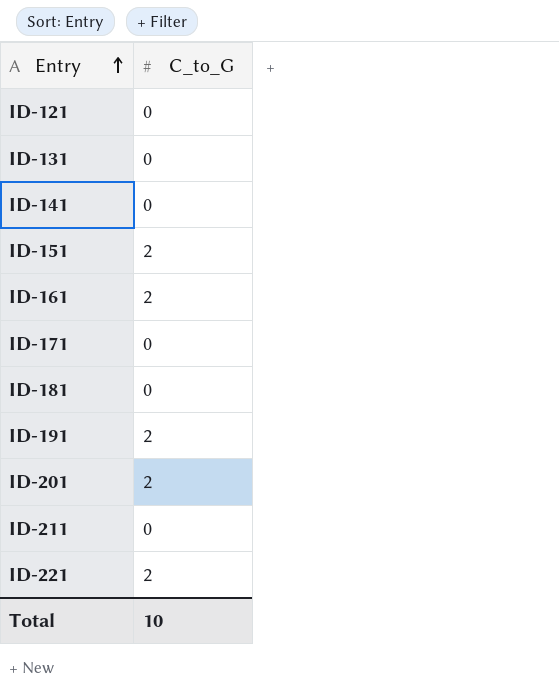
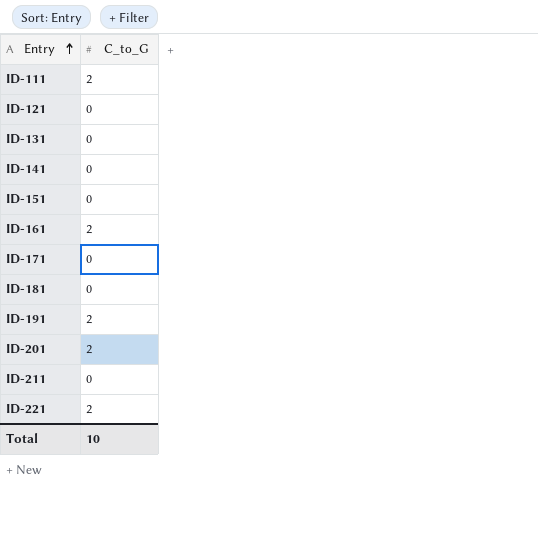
row ID-111: none -> 2
ID-151 | C_to_G: 2 -> 0

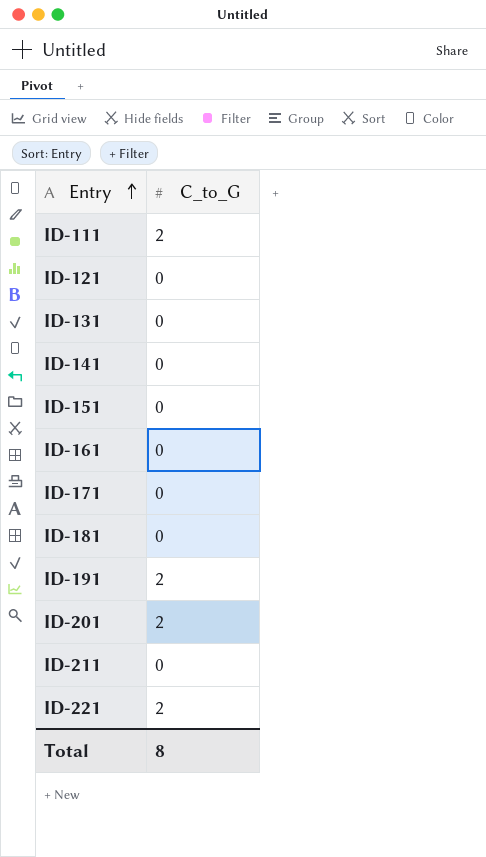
ID-161 | C_to_G: 2 -> 0
Total | C_to_G: 10 -> 8

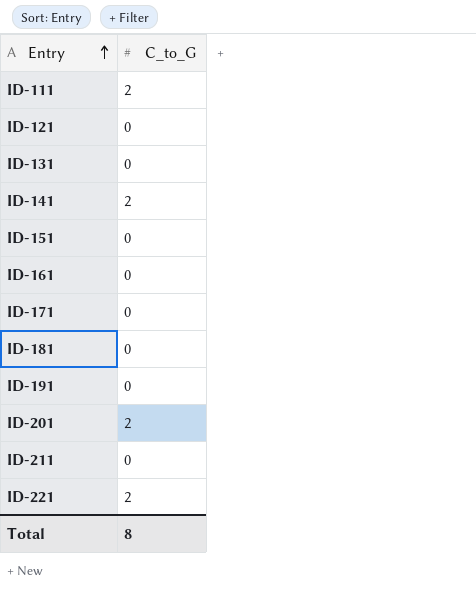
ID-141 | C_to_G: 0 -> 2
ID-191 | C_to_G: 2 -> 0

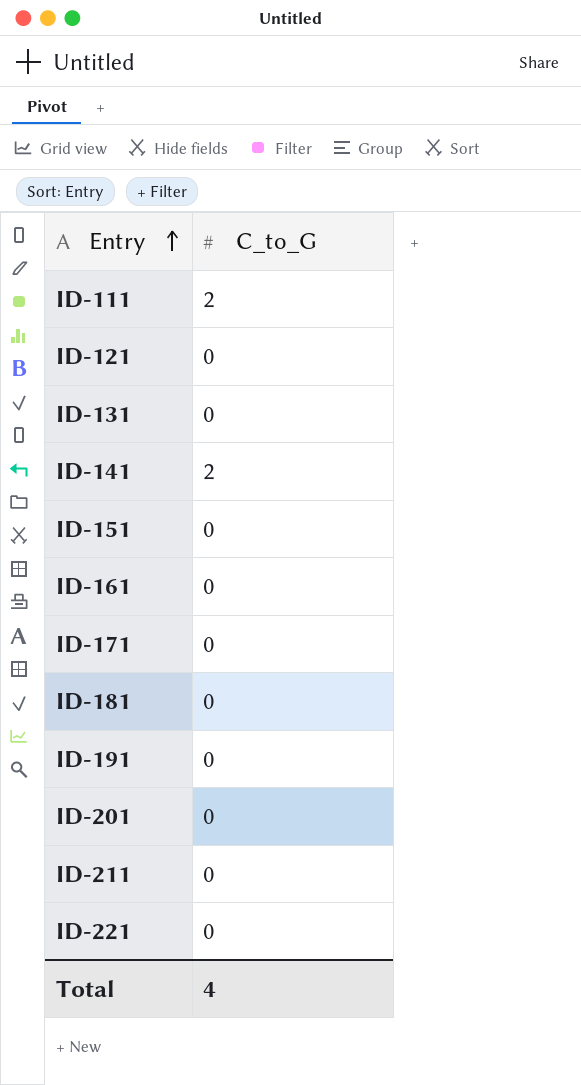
ID-201 | C_to_G: 2 -> 0
ID-221 | C_to_G: 2 -> 0
Total | C_to_G: 8 -> 4

